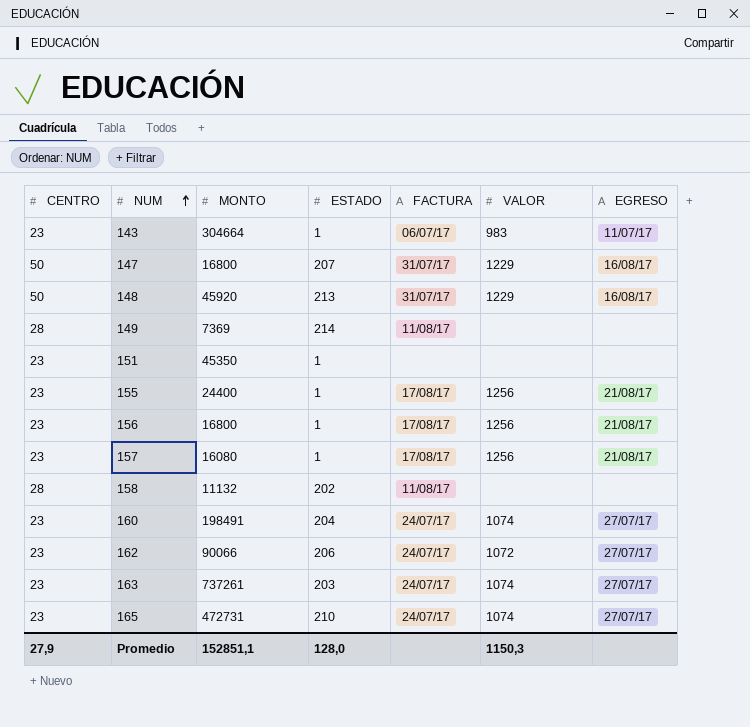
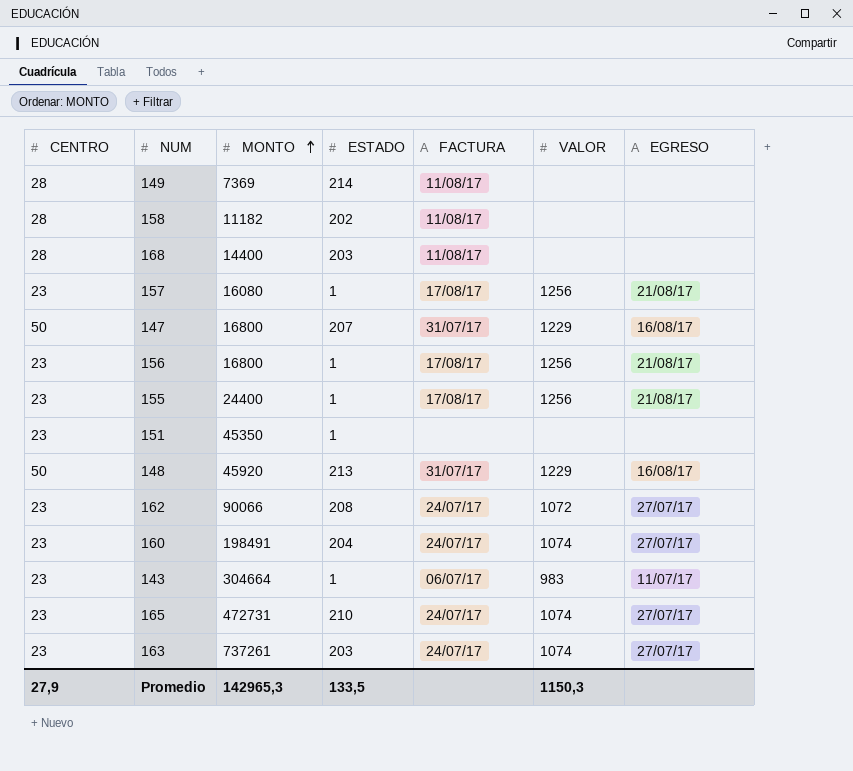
row order: NUM ascending -> MONTO ascending
158 | MONTO: 11132 -> 11182
row 168: none -> 28 | 14400 | 203 | 11/08/17 | none | none
162 | ESTADO: 206 -> 208
Promedio | MONTO: 152851,1 -> 142965,3
Promedio | ESTADO: 128,0 -> 133,5

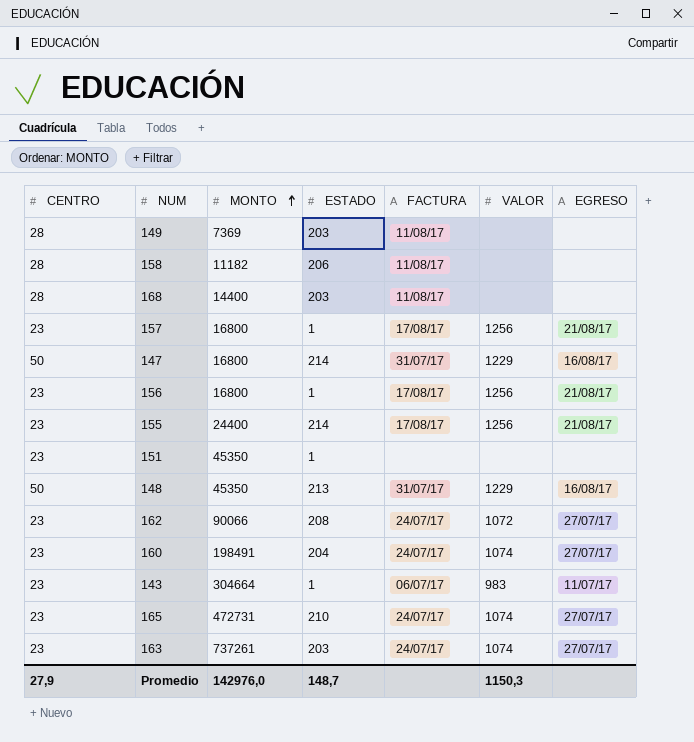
149 | ESTADO: 214 -> 203
158 | ESTADO: 202 -> 206
157 | MONTO: 16080 -> 16800
147 | ESTADO: 207 -> 214
155 | ESTADO: 1 -> 214
148 | MONTO: 45920 -> 45350
Promedio | MONTO: 142965,3 -> 142976,0
Promedio | ESTADO: 133,5 -> 148,7

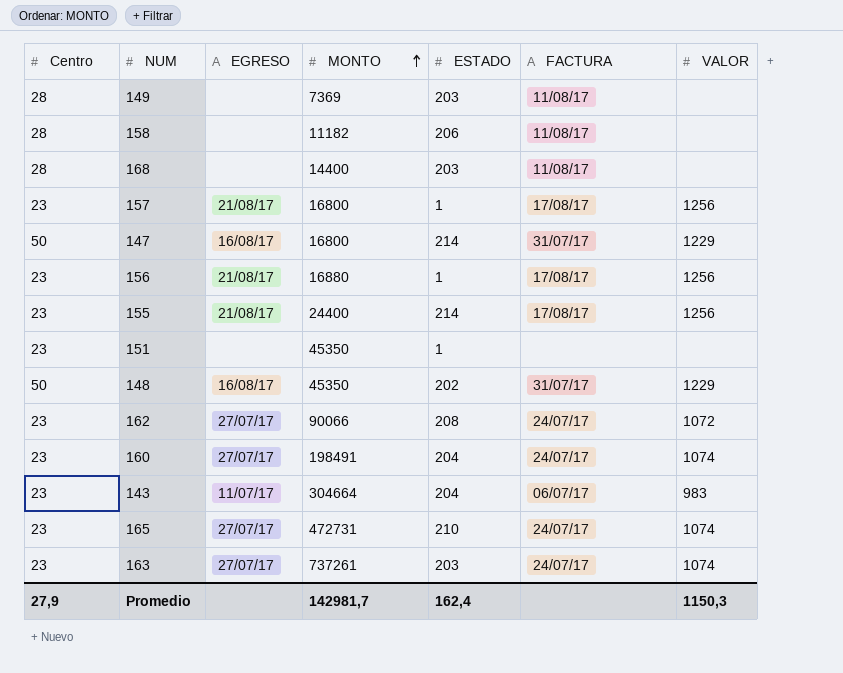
column name: CENTRO -> Centro
column EGRESO | position: 7 -> 3
156 | MONTO: 16800 -> 16880
148 | ESTADO: 213 -> 202
143 | ESTADO: 1 -> 204
Promedio | MONTO: 142976,0 -> 142981,7
Promedio | ESTADO: 148,7 -> 162,4

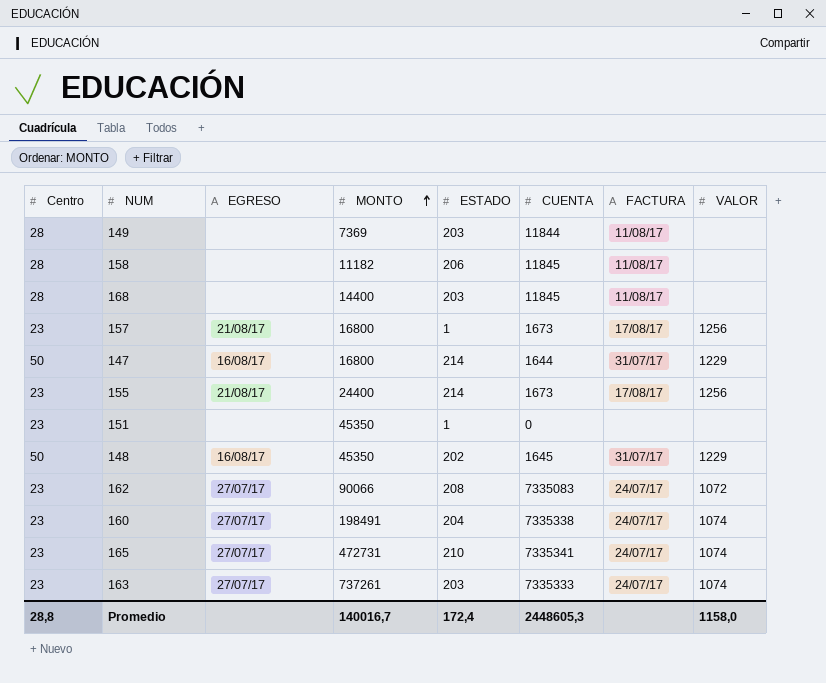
column CUENTA | position: none -> 6
row 156: 23 | 21/08/17 | 16880 | 1 | 17/08/17 | 1256 -> none
row 143: 23 | 11/07/17 | 304664 | 204 | 06/07/17 | 983 -> none
Promedio | Centro: 27,9 -> 28,8
Promedio | MONTO: 142981,7 -> 140016,7
Promedio | ESTADO: 162,4 -> 172,4
Promedio | VALOR: 1150,3 -> 1158,0

